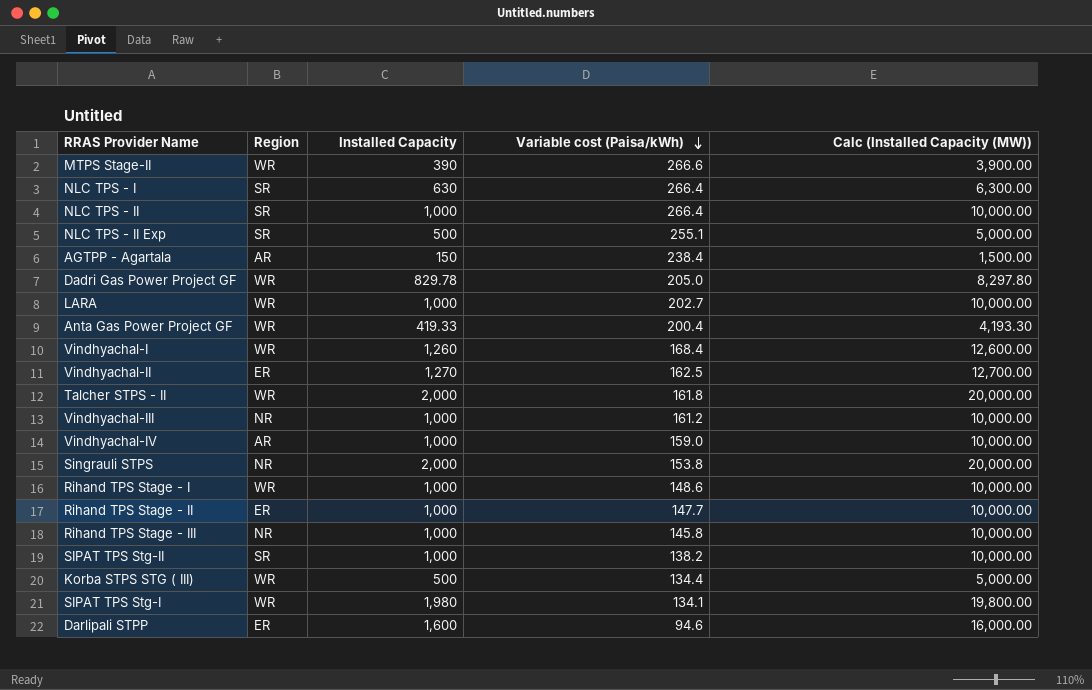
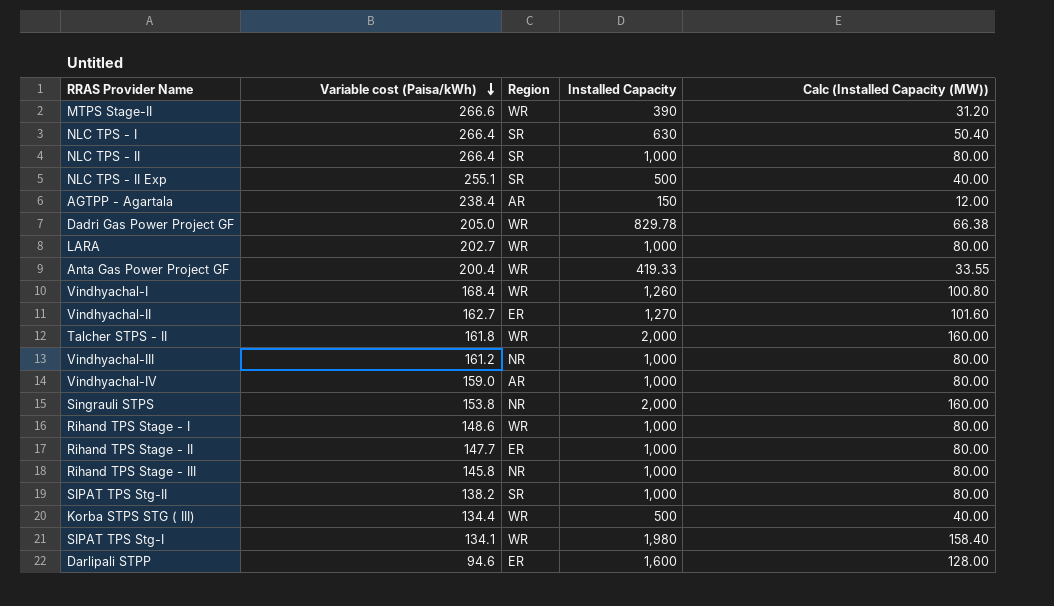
column Variable cost (Paisa/kWh) | position: 4 -> 2
column Calc (Installed Capacity (MW)) | formula: [Installed Capacity] * 10 -> [Installed Capacity] * 0.08
Vindhyachal-II | Variable cost (Paisa/kWh): 162.5 -> 162.7

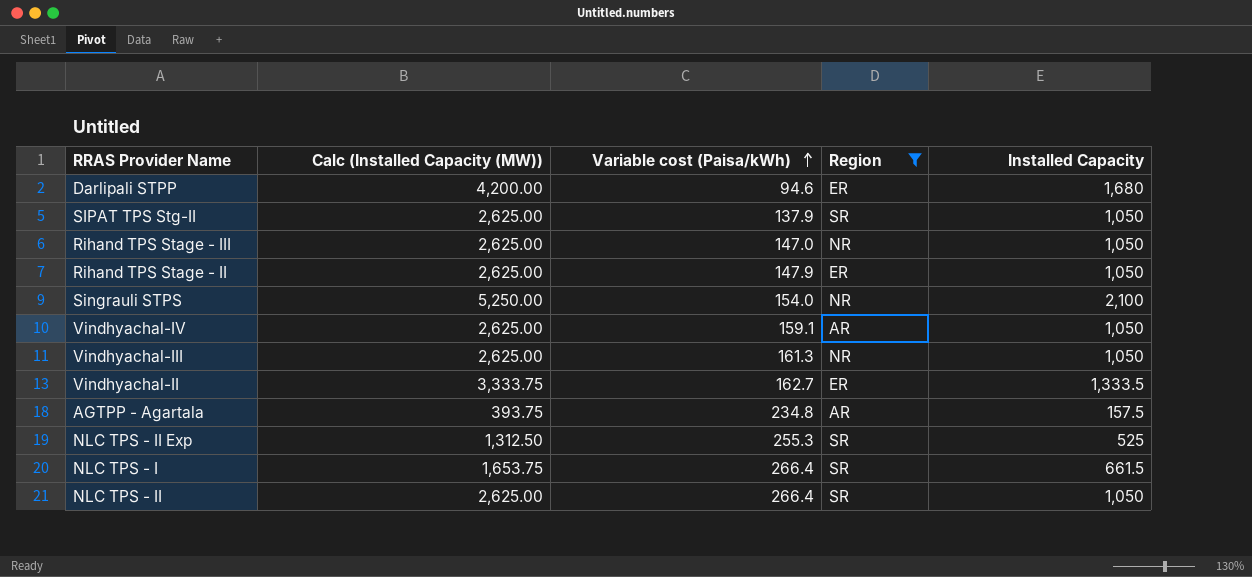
filter: none -> Region != WR
row order: Variable cost (Paisa/kWh) descending -> Variable cost (Paisa/kWh) ascending
column Calc (Installed Capacity (MW)) | formula: [Installed Capacity] * 0.08 -> [Installed Capacity] * 2.5
column Calc (Installed Capacity (MW)) | position: 5 -> 2
Darlipali STPP | Installed Capacity: 1,600 -> 1,680
SIPAT TPS Stg-II | Variable cost (Paisa/kWh): 138.2 -> 137.9
SIPAT TPS Stg-II | Installed Capacity: 1,000 -> 1,050
Rihand TPS Stage - III | Variable cost (Paisa/kWh): 145.8 -> 147.0
Rihand TPS Stage - III | Installed Capacity: 1,000 -> 1,050
Rihand TPS Stage - II | Variable cost (Paisa/kWh): 147.7 -> 147.9
Rihand TPS Stage - II | Installed Capacity: 1,000 -> 1,050
Singrauli STPS | Variable cost (Paisa/kWh): 153.8 -> 154.0
Singrauli STPS | Installed Capacity: 2,000 -> 2,100
Vindhyachal-IV | Variable cost (Paisa/kWh): 159.0 -> 159.1
Vindhyachal-IV | Installed Capacity: 1,000 -> 1,050
Vindhyachal-III | Variable cost (Paisa/kWh): 161.2 -> 161.3
Vindhyachal-III | Installed Capacity: 1,000 -> 1,050
Vindhyachal-II | Installed Capacity: 1,270 -> 1,333.5
AGTPP - Agartala | Variable cost (Paisa/kWh): 238.4 -> 234.8
AGTPP - Agartala | Installed Capacity: 150 -> 157.5
NLC TPS - II Exp | Variable cost (Paisa/kWh): 255.1 -> 255.3
NLC TPS - II Exp | Installed Capacity: 500 -> 525
NLC TPS - I | Installed Capacity: 630 -> 661.5
NLC TPS - II | Installed Capacity: 1,000 -> 1,050

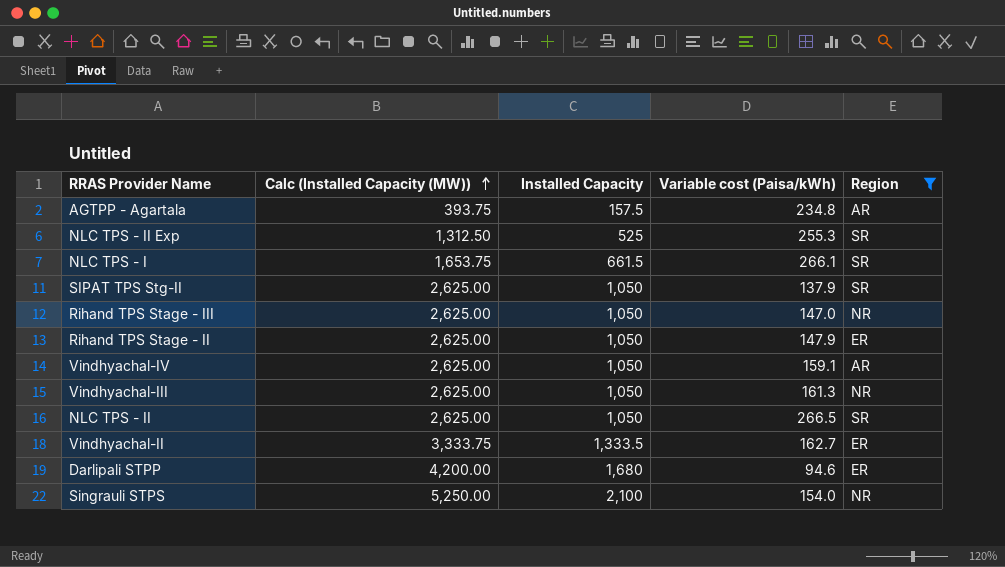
row order: Variable cost (Paisa/kWh) ascending -> Calc (Installed Capacity (MW)) ascending
column Installed Capacity | position: 5 -> 3
NLC TPS - I | Variable cost (Paisa/kWh): 266.4 -> 266.1
NLC TPS - II | Variable cost (Paisa/kWh): 266.4 -> 266.5

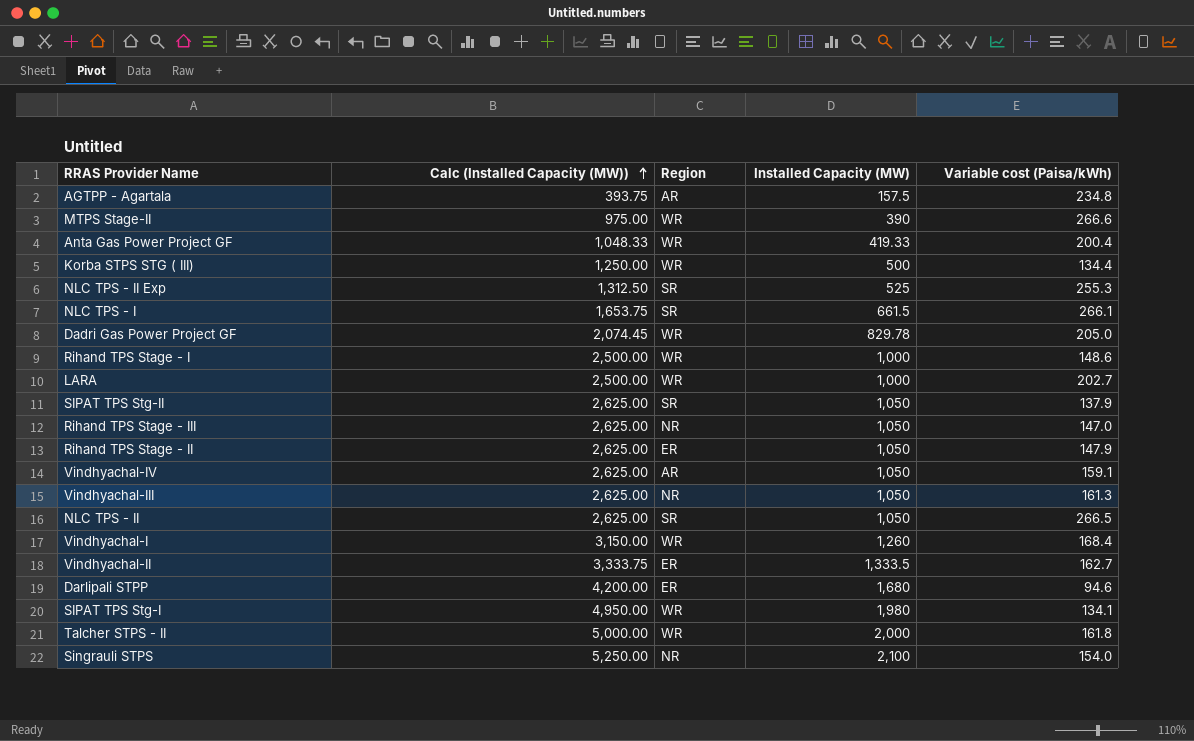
filter: Region != WR -> none
column Region | position: 5 -> 3
column name: Installed Capacity -> Installed Capacity (MW)

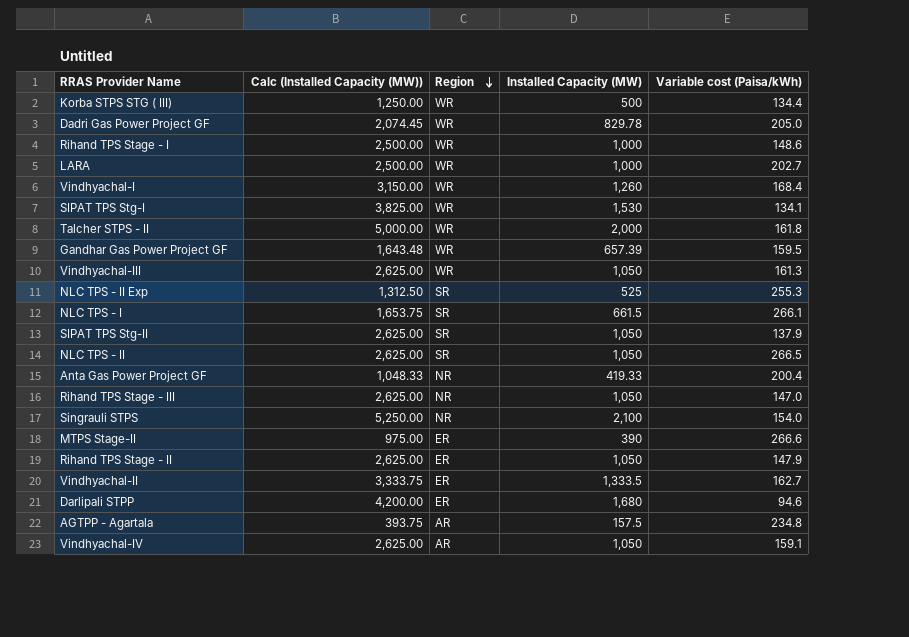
row order: Calc (Installed Capacity (MW)) ascending -> Region descending
SIPAT TPS Stg-I | Calc (Installed Capacity (MW)): 4,950.00 -> 3,825.00
SIPAT TPS Stg-I | Installed Capacity (MW): 1,980 -> 1,530
row Gandhar Gas Power Project GF: none -> 1,643.48 | WR | 657.39 | 159.5
Vindhyachal-III | Region: NR -> WR
Anta Gas Power Project GF | Region: WR -> NR
MTPS Stage-II | Region: WR -> ER

